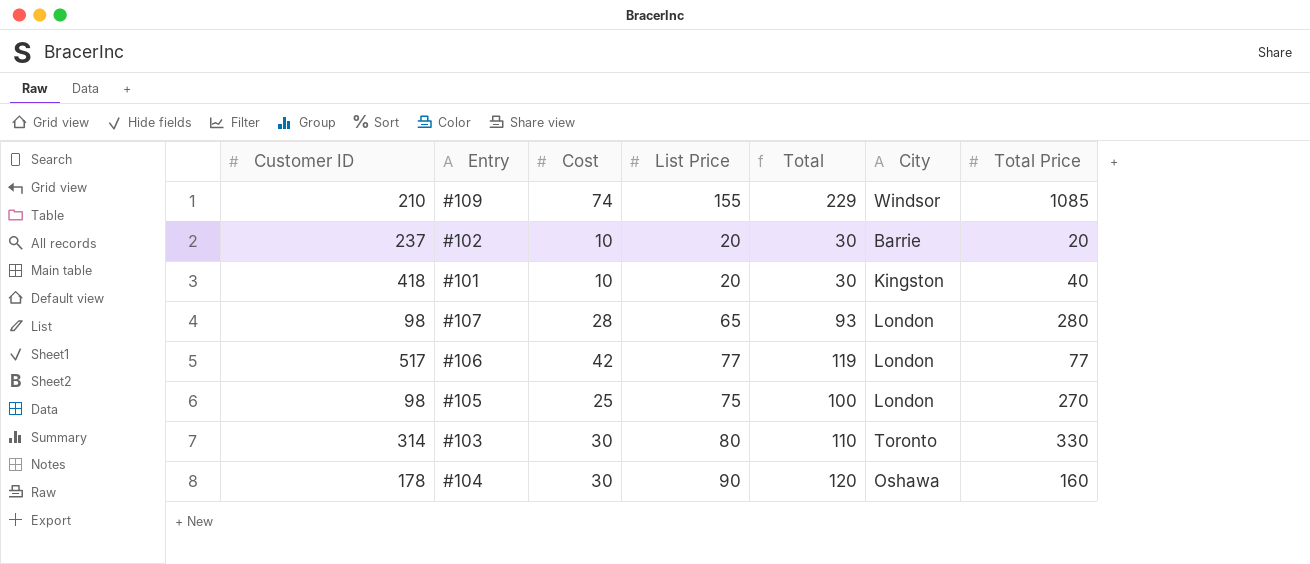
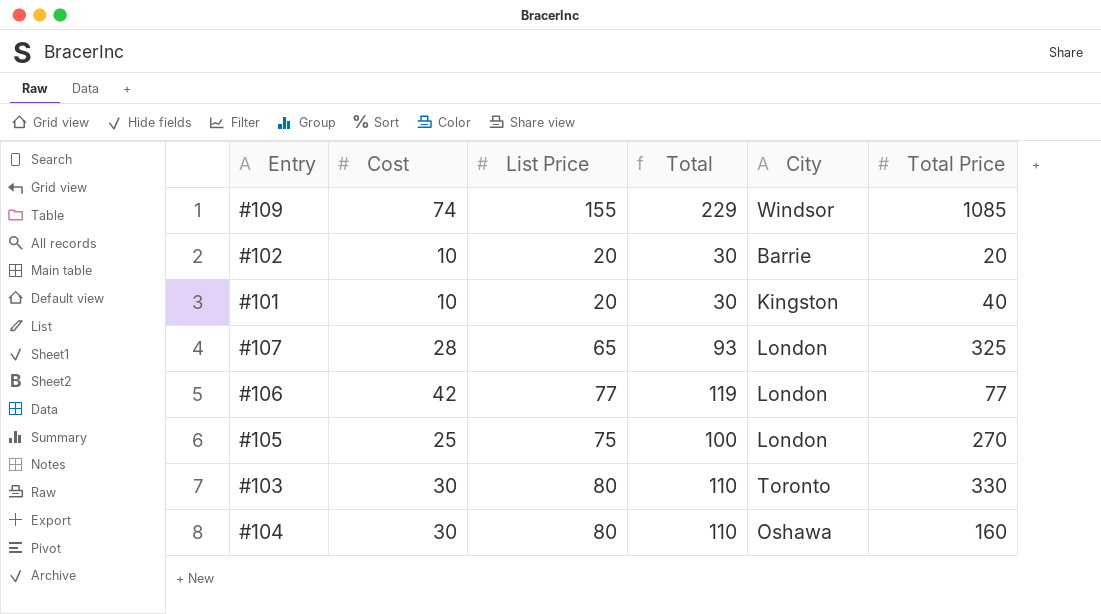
column Customer ID | position: 1 -> none
#107 | Total Price: 280 -> 325
#104 | List Price: 90 -> 80
#104 | Total: 120 -> 110

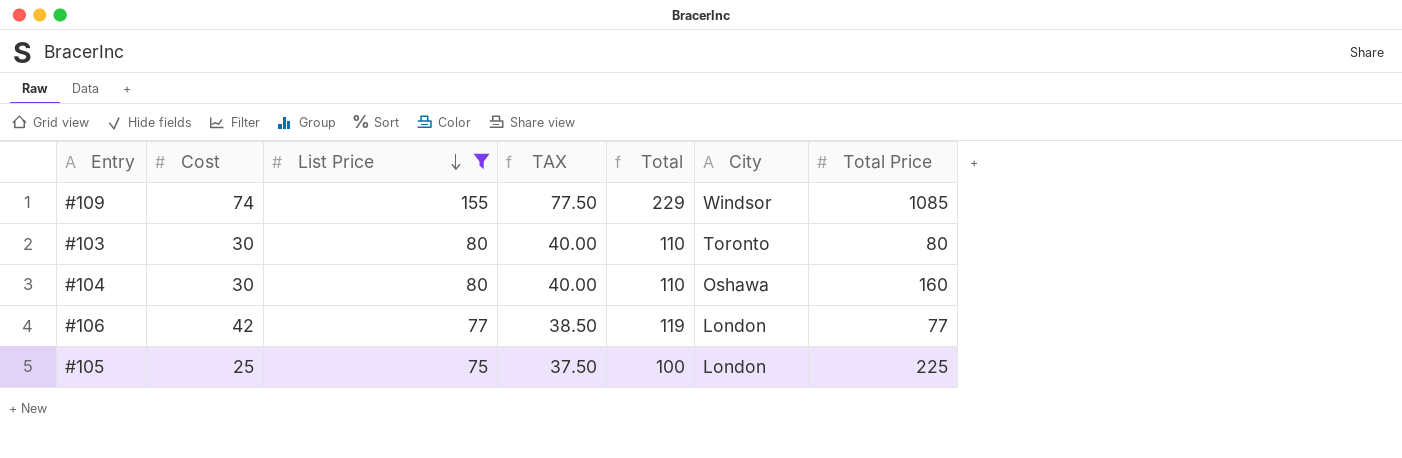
filter: none -> List Price >= 75
row order: none -> List Price descending
column TAX | formula: none -> [List Price] * 0.5
#103 | Total Price: 330 -> 80
#105 | Total Price: 270 -> 225

